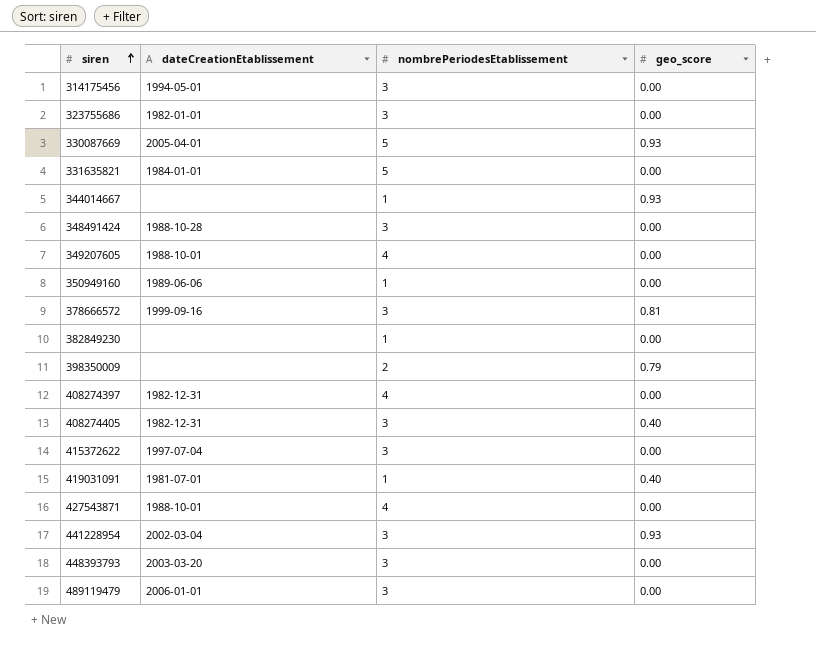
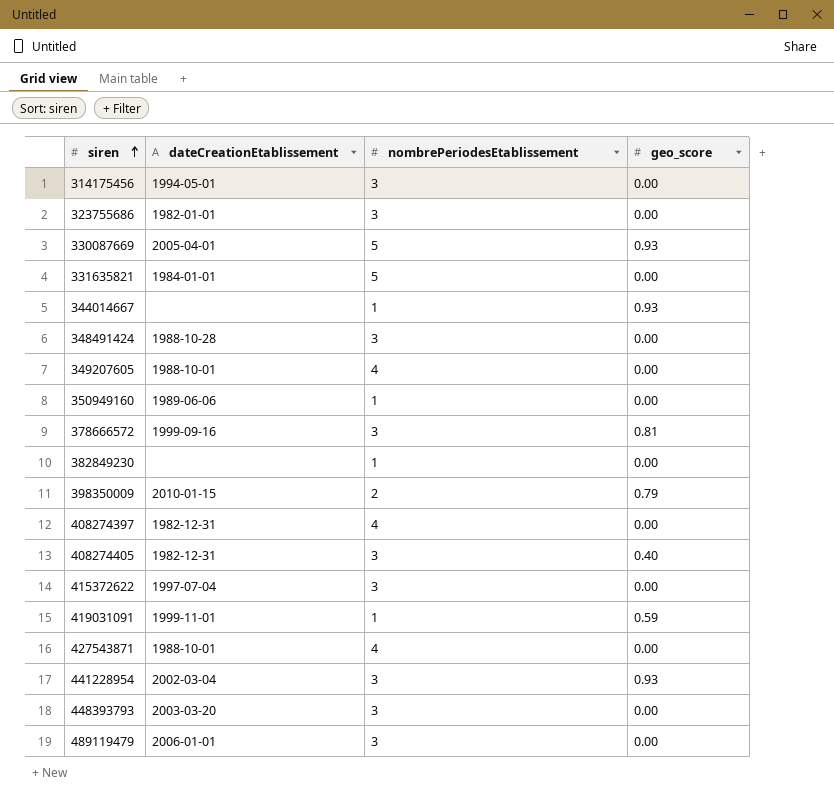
398350009 | dateCreationEtablissement: none -> 2010-01-15
419031091 | dateCreationEtablissement: 1981-07-01 -> 1999-11-01
419031091 | geo_score: 0.40 -> 0.59

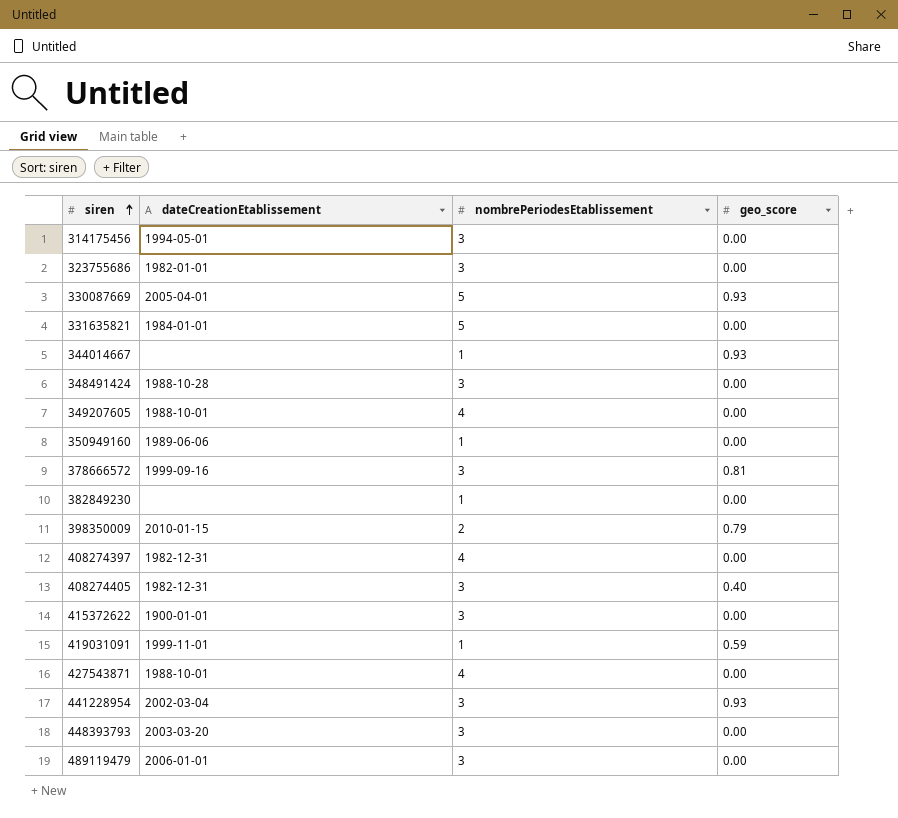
415372622 | dateCreationEtablissement: 1997-07-04 -> 1900-01-01

